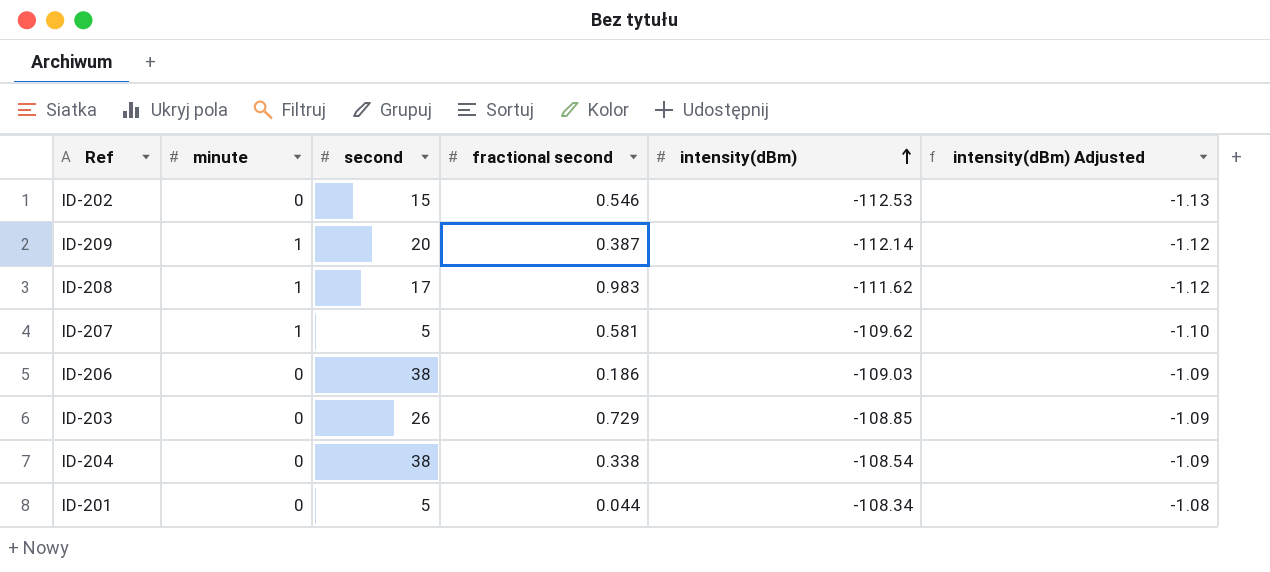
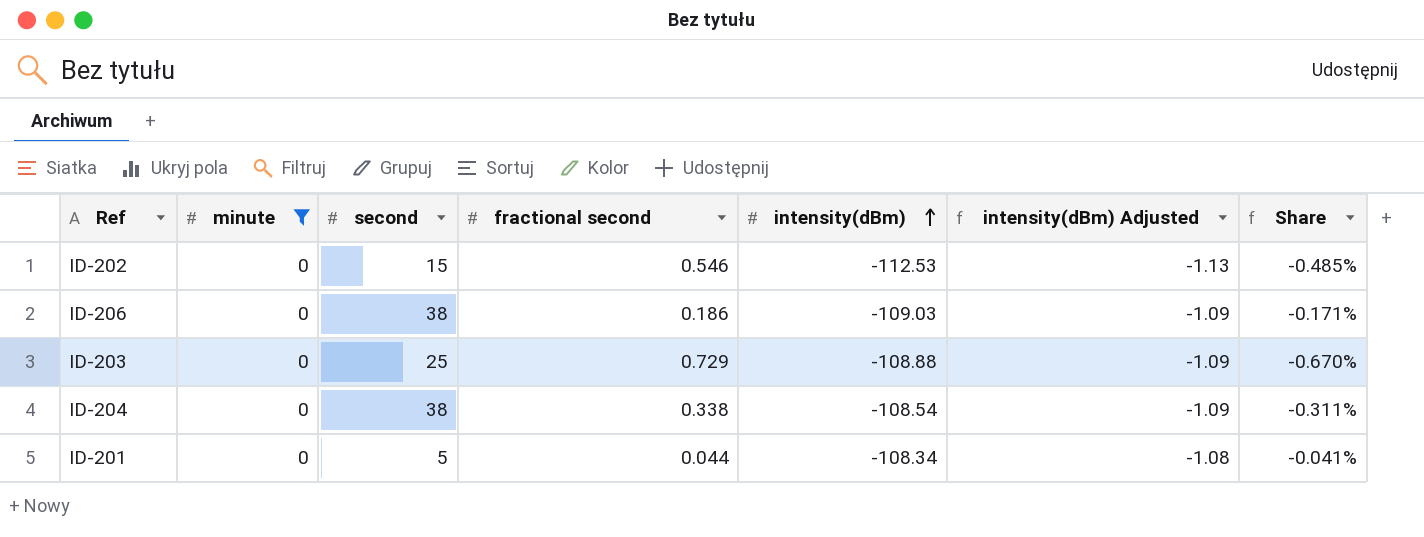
filter: none -> minute = 0
column Share | formula: none -> [fractional second] / [intensity(dBm)]
ID-203 | second: 26 -> 25
ID-203 | intensity(dBm): -108.85 -> -108.88

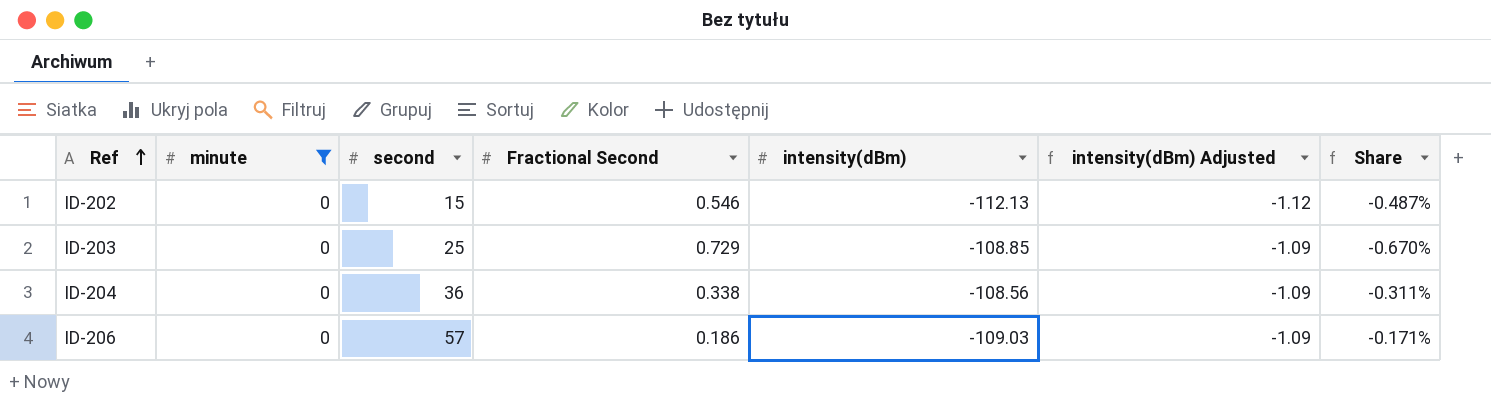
row order: intensity(dBm) ascending -> Ref ascending
column name: fractional second -> Fractional Second
row ID-201: 0 | 5 | 0.044 | -108.34 | -1.08 | -0.041% -> none
ID-202 | intensity(dBm): -112.53 -> -112.13
ID-202 | intensity(dBm) Adjusted: -1.13 -> -1.12
ID-202 | Share: -0.485% -> -0.487%
ID-203 | intensity(dBm): -108.88 -> -108.85
ID-204 | second: 38 -> 36
ID-204 | intensity(dBm): -108.54 -> -108.56
ID-206 | second: 38 -> 57

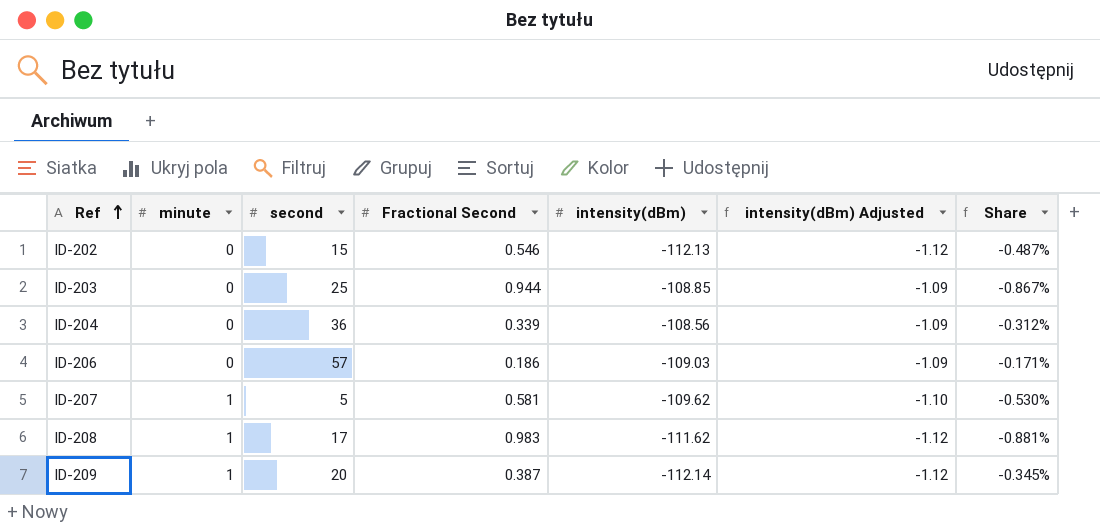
filter: minute = 0 -> none
ID-203 | Fractional Second: 0.729 -> 0.944
ID-203 | Share: -0.670% -> -0.867%
ID-204 | Fractional Second: 0.338 -> 0.339
ID-204 | Share: -0.311% -> -0.312%

